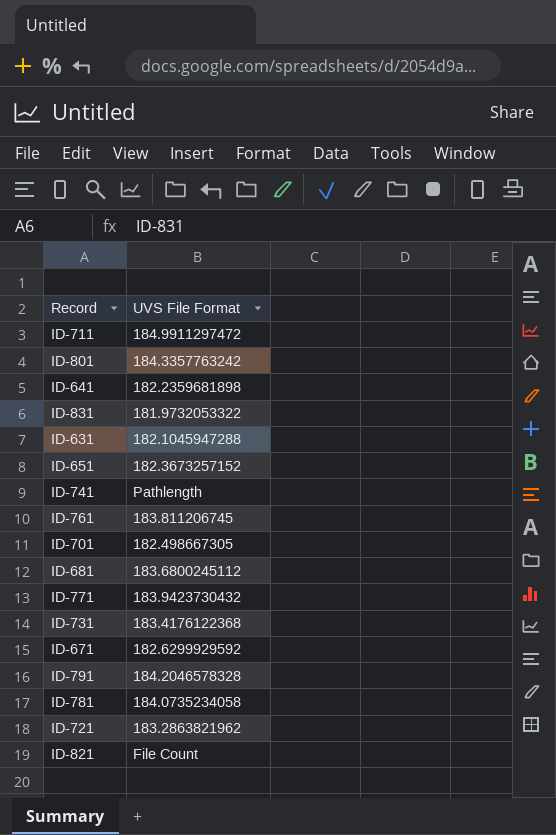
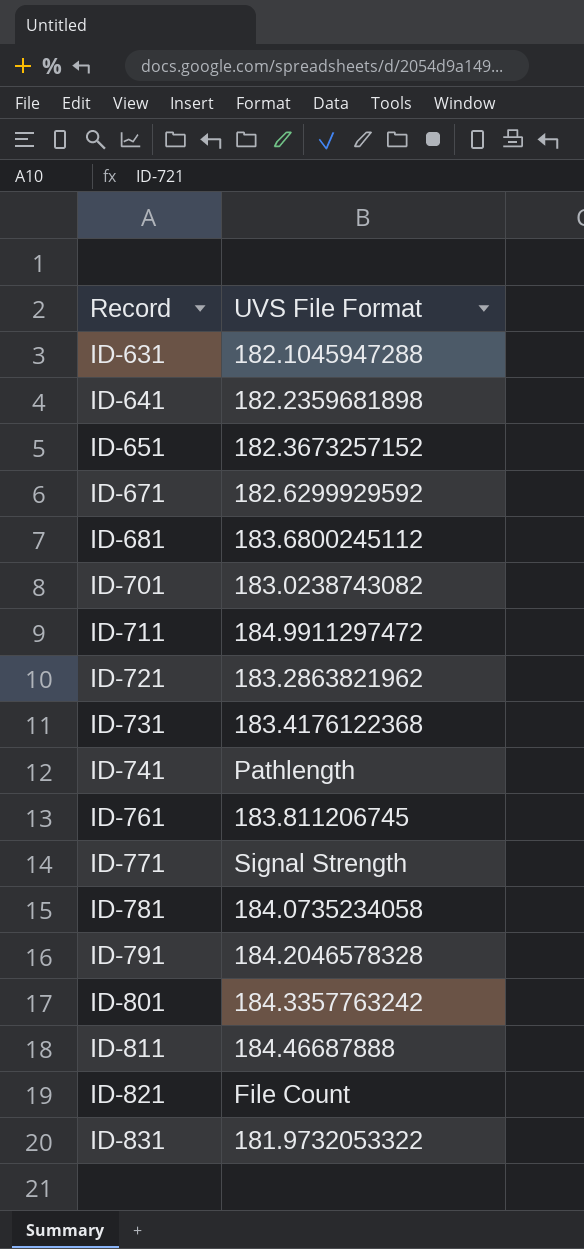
row order: none -> Record ascending
ID-701 | UVS File Format: 182.498667305 -> 183.0238743082
ID-771 | UVS File Format: 183.9423730432 -> Signal Strength
row ID-811: none -> 184.46687888

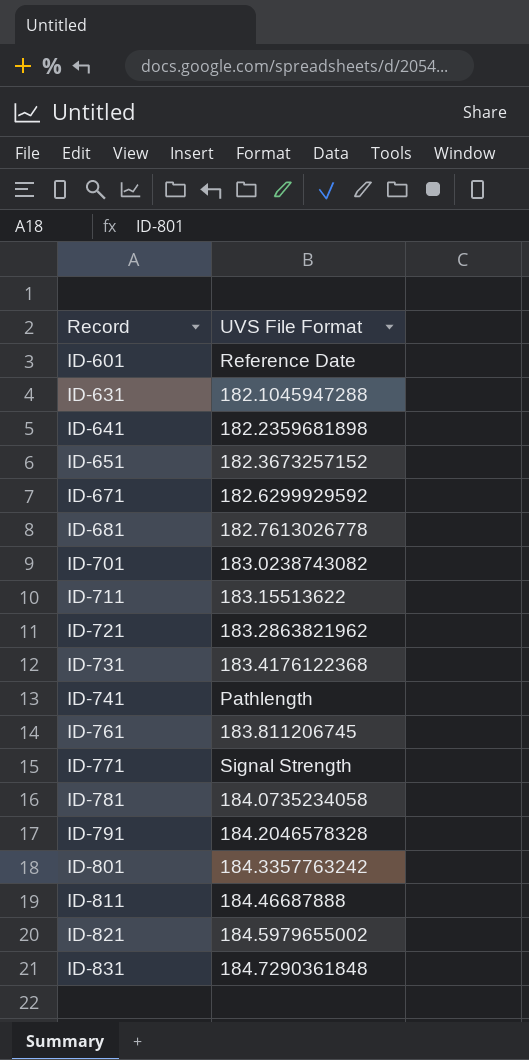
row ID-601: none -> Reference Date
ID-681 | UVS File Format: 183.6800245112 -> 182.7613026778
ID-711 | UVS File Format: 184.9911297472 -> 183.15513622
ID-821 | UVS File Format: File Count -> 184.5979655002
ID-831 | UVS File Format: 181.9732053322 -> 184.7290361848

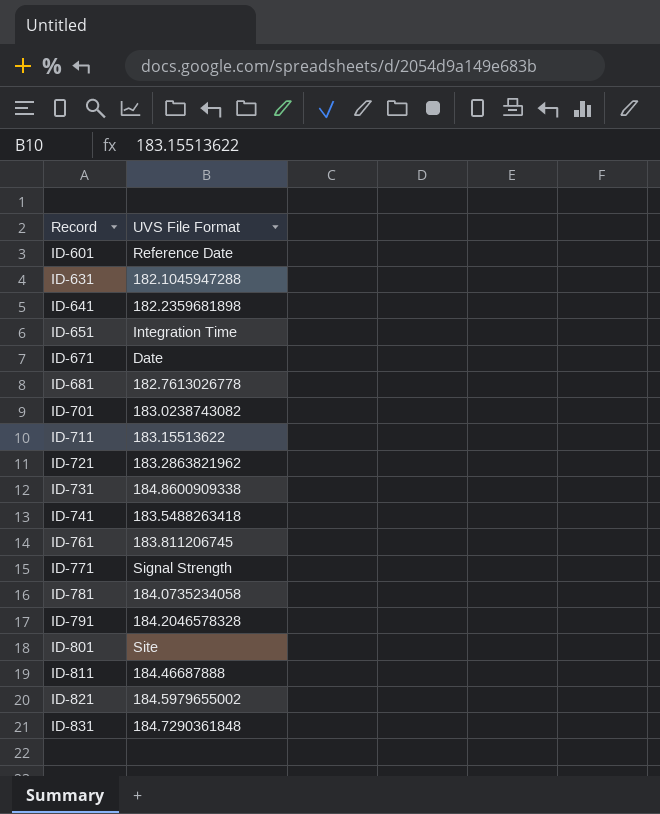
ID-651 | UVS File Format: 182.3673257152 -> Integration Time
ID-671 | UVS File Format: 182.6299929592 -> Date
ID-731 | UVS File Format: 183.4176122368 -> 184.8600909338
ID-741 | UVS File Format: Pathlength -> 183.5488263418
ID-801 | UVS File Format: 184.3357763242 -> Site

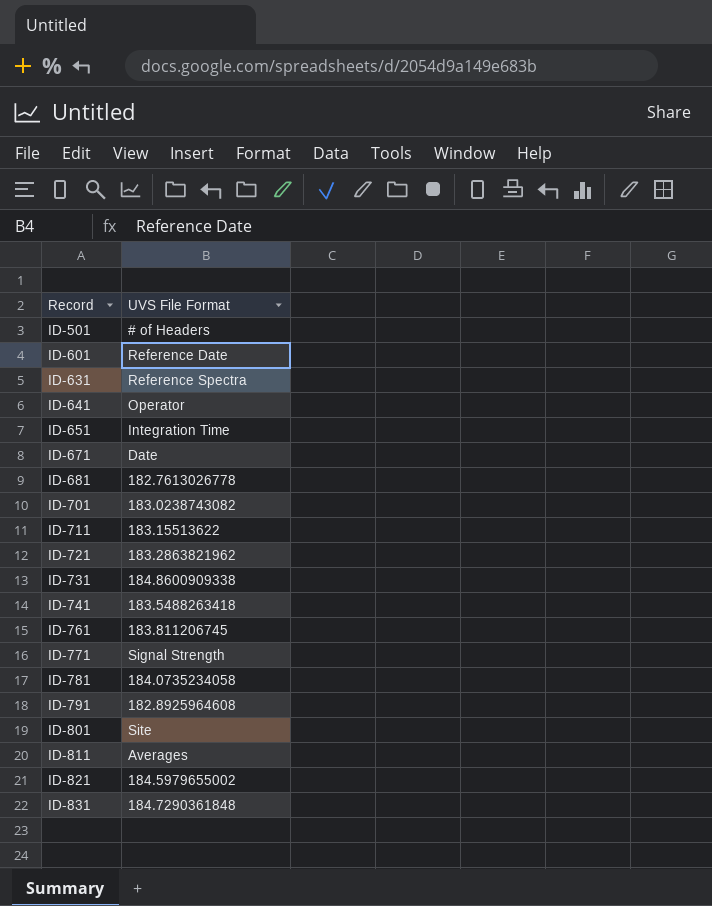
row ID-501: none -> # of Headers
ID-631 | UVS File Format: 182.1045947288 -> Reference Spectra
ID-641 | UVS File Format: 182.2359681898 -> Operator
ID-791 | UVS File Format: 184.2046578328 -> 182.8925964608
ID-811 | UVS File Format: 184.46687888 -> Averages

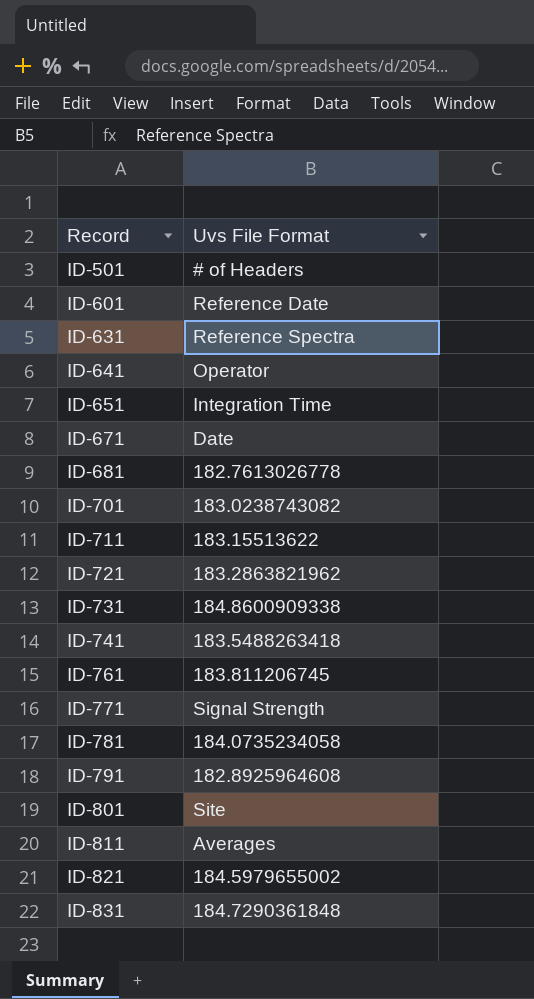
column name: UVS File Format -> Uvs File Format

